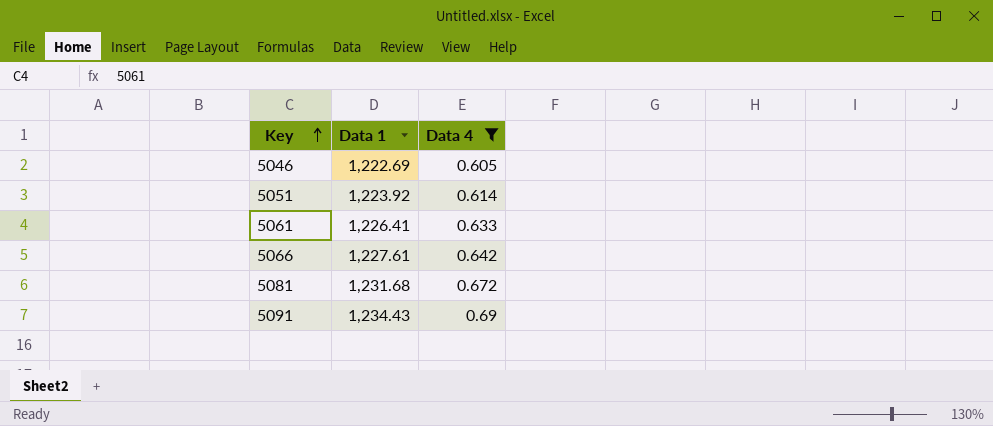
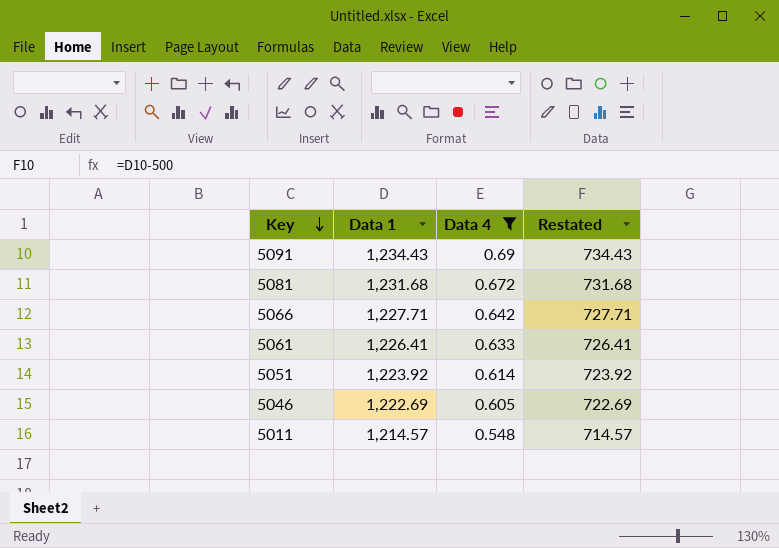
row order: Key ascending -> Key descending
column Restated | formula: none -> [Data 1] - 500
5066 | Data 1: 1,227.61 -> 1,227.71
row 5011: none -> 1,214.57 | 0.548 | 714.57

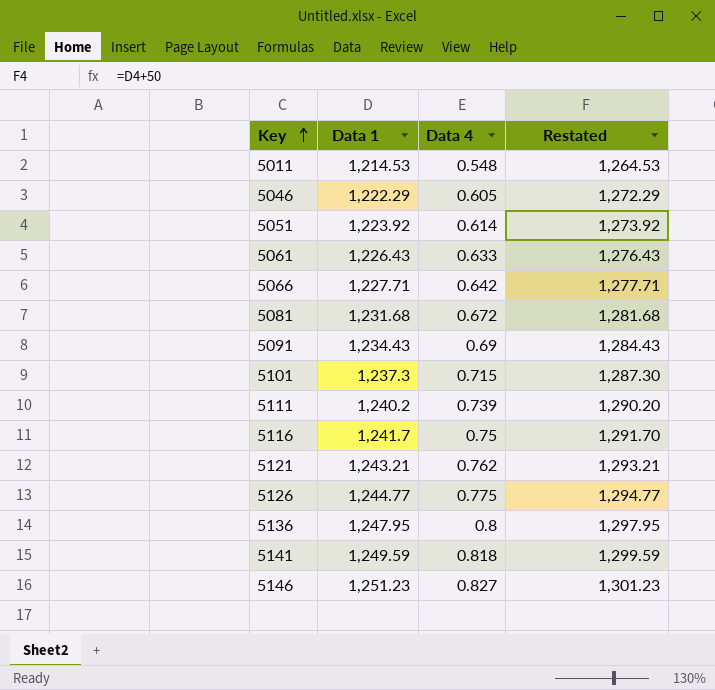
filter: Data 4 <= 0.69 -> none
row order: Key descending -> Key ascending
column Restated | formula: [Data 1] - 500 -> [Data 1] + 50
5011 | Data 1: 1,214.57 -> 1,214.53
5046 | Data 1: 1,222.69 -> 1,222.29
5061 | Data 1: 1,226.41 -> 1,226.43

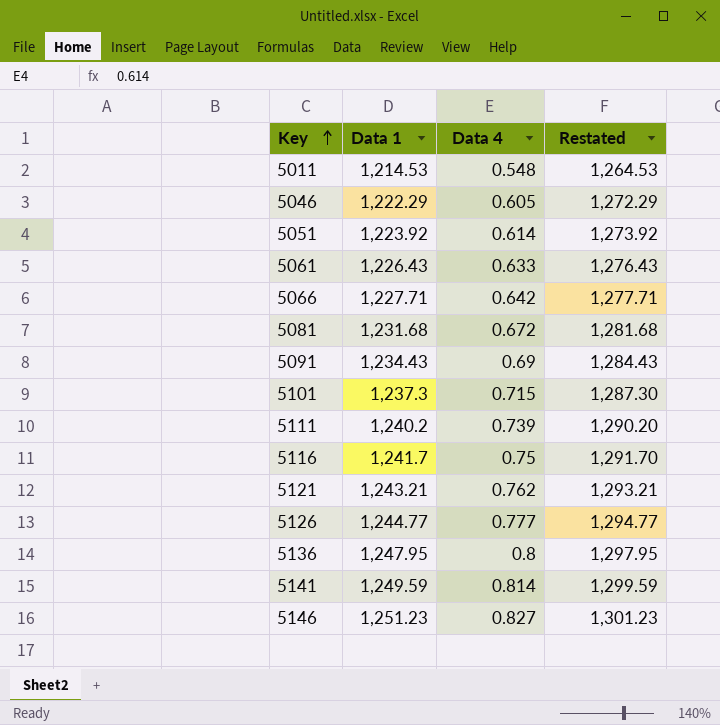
5126 | Data 4: 0.775 -> 0.777
5141 | Data 4: 0.818 -> 0.814

